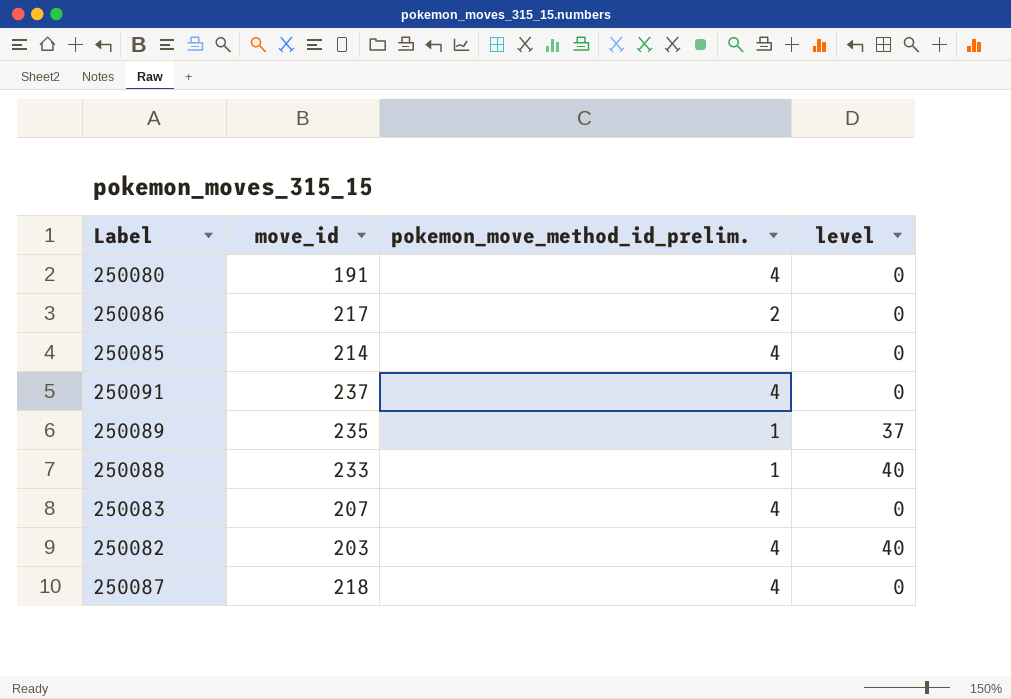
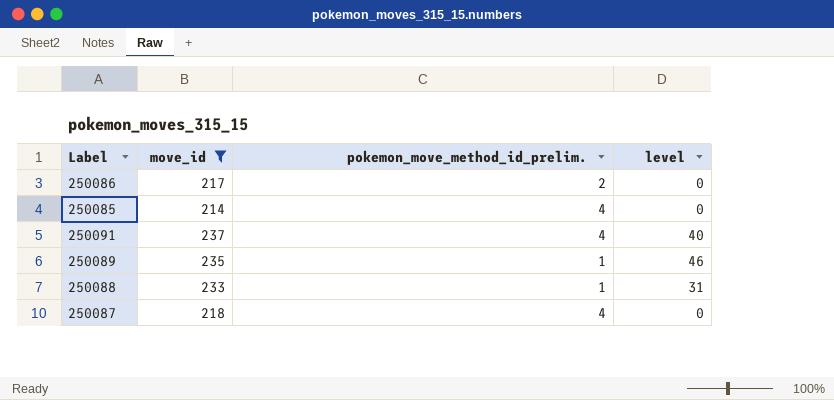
filter: none -> move_id >= 214
250091 | level: 0 -> 40
250089 | level: 37 -> 46
250088 | level: 40 -> 31

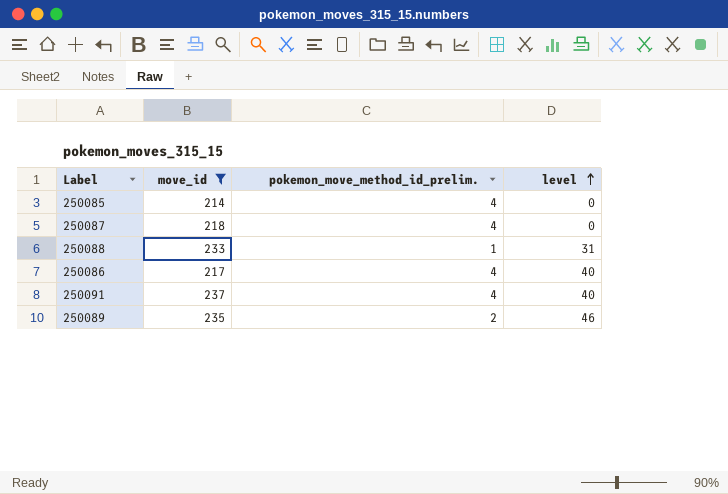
row order: none -> level ascending
250086 | pokemon_move_method_id_prelim.: 2 -> 4
250086 | level: 0 -> 40
250089 | pokemon_move_method_id_prelim.: 1 -> 2

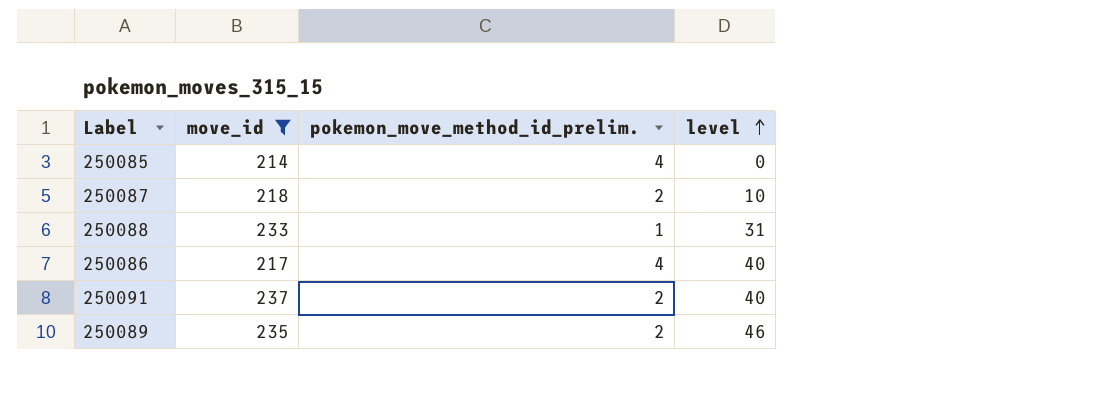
250087 | pokemon_move_method_id_prelim.: 4 -> 2
250087 | level: 0 -> 10
250091 | pokemon_move_method_id_prelim.: 4 -> 2

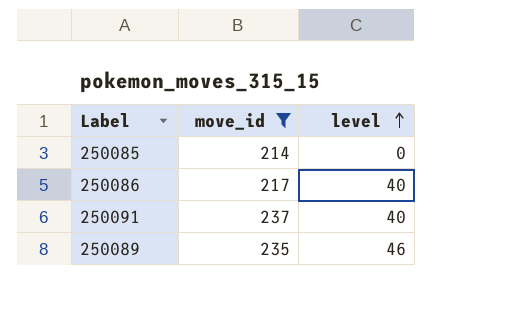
column pokemon_move_method_id_prelim. | position: 3 -> none
row 250087: 218 | 2 | 10 -> none
row 250088: 233 | 1 | 31 -> none

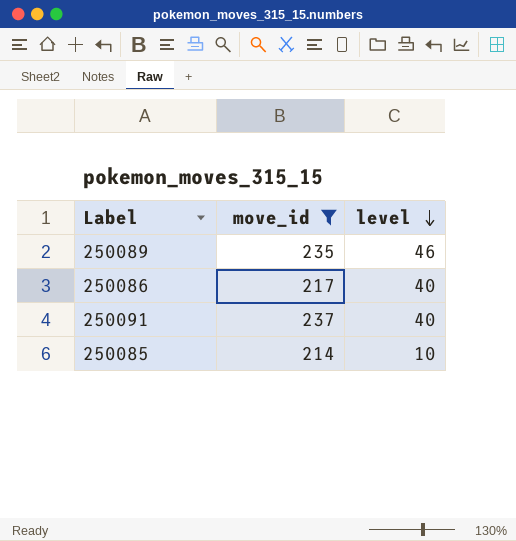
row order: level ascending -> level descending
250085 | level: 0 -> 10

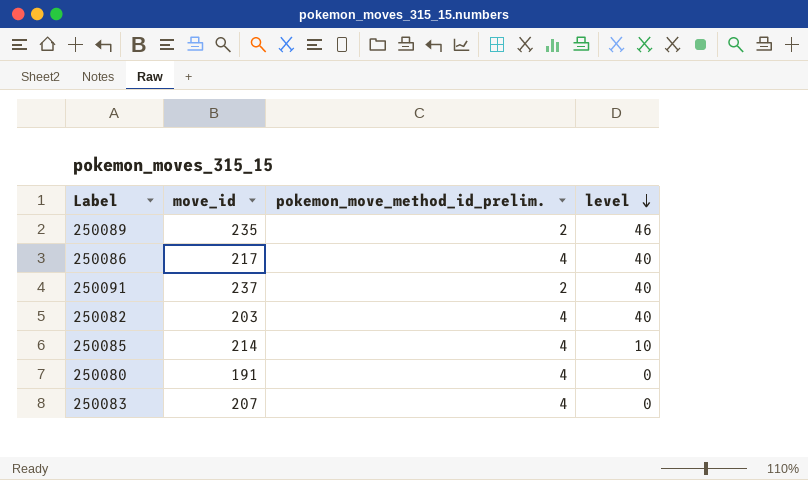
filter: move_id >= 214 -> none
column pokemon_move_method_id_prelim. | position: none -> 3

